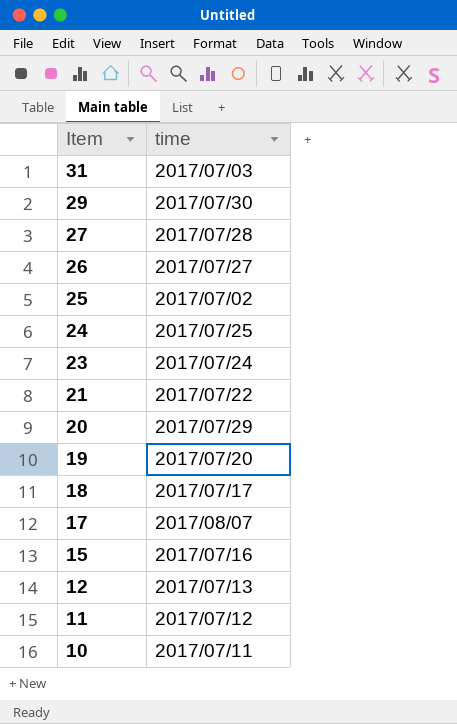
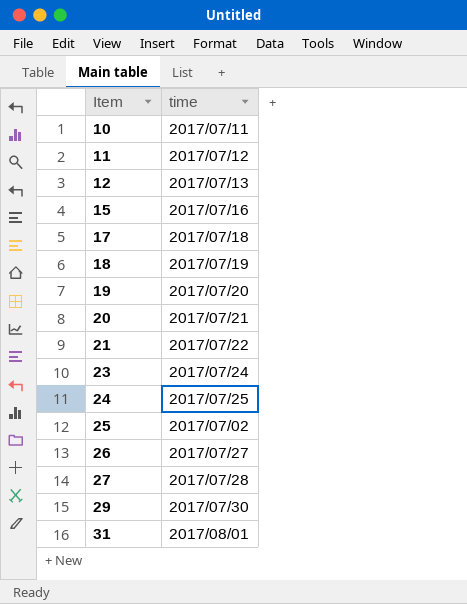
row order: Item descending -> Item ascending
17 | time: 2017/08/07 -> 2017/07/18
18 | time: 2017/07/17 -> 2017/07/19
20 | time: 2017/07/29 -> 2017/07/21
31 | time: 2017/07/03 -> 2017/08/01

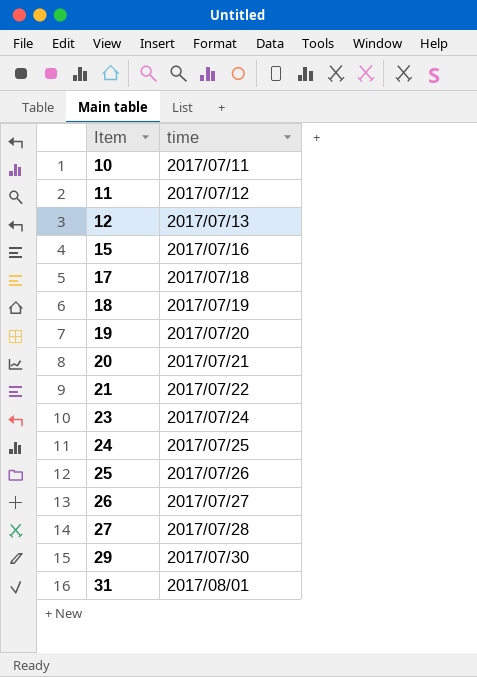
25 | time: 2017/07/02 -> 2017/07/26

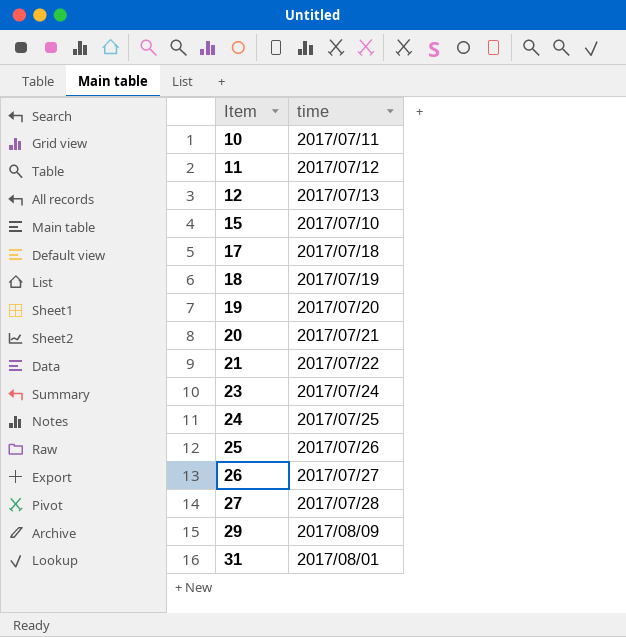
15 | time: 2017/07/16 -> 2017/07/10
29 | time: 2017/07/30 -> 2017/08/09

